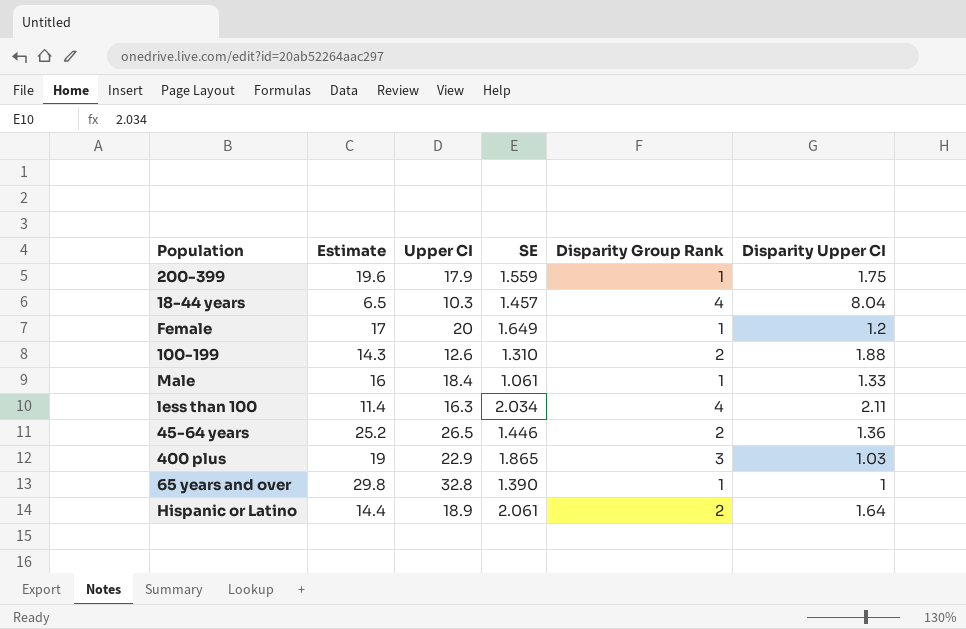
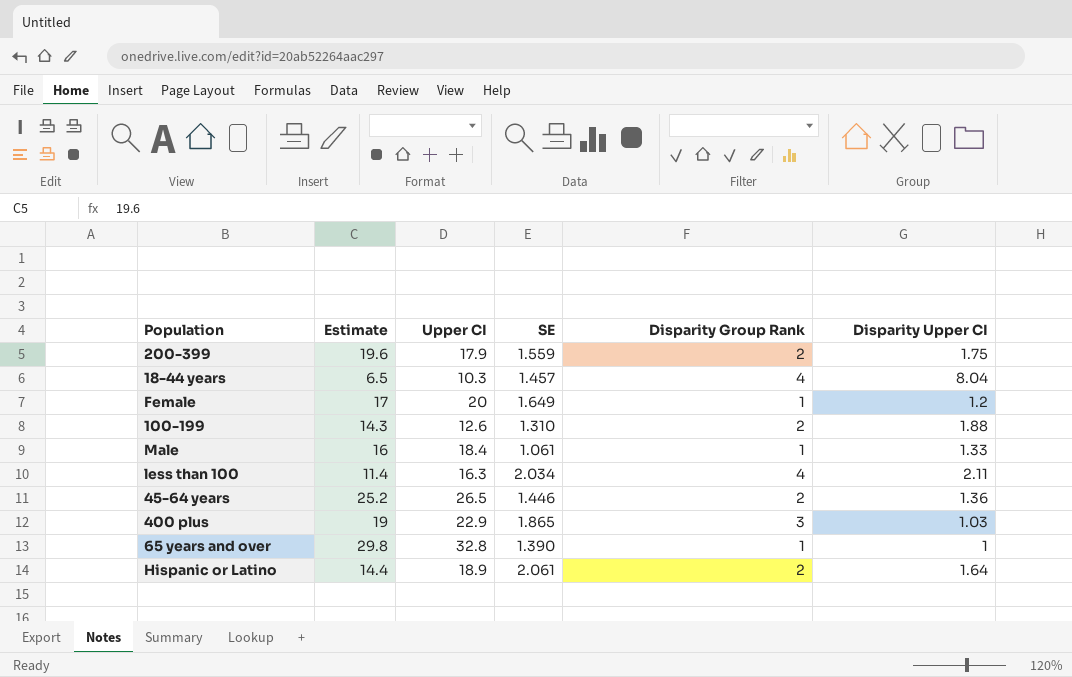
200-399 | Disparity Group Rank: 1 -> 2

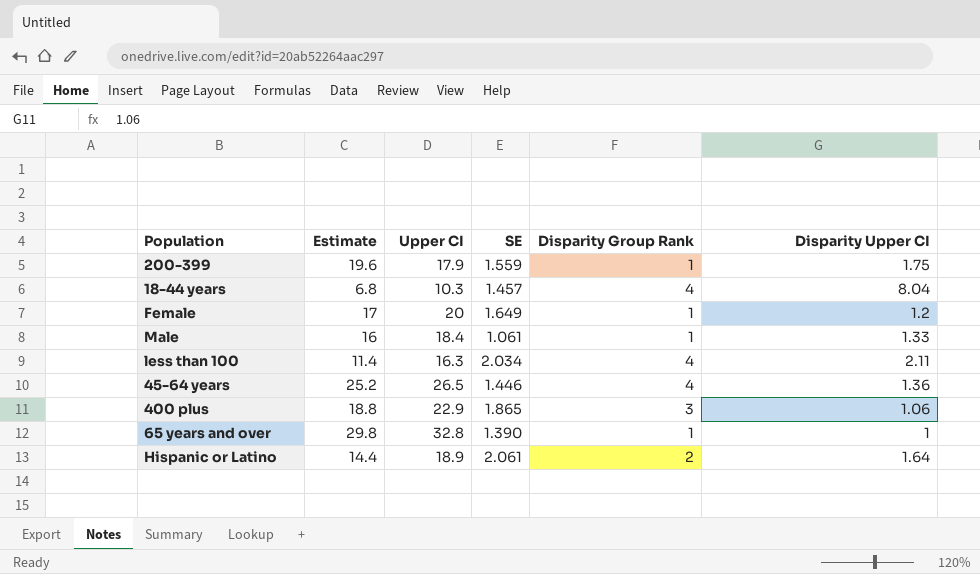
row 100-199: 14.3 | 12.6 | 1.310 | 2 | 1.88 -> none
200-399 | Disparity Group Rank: 2 -> 1
18-44 years | Estimate: 6.5 -> 6.8
45-64 years | Disparity Group Rank: 2 -> 4
400 plus | Estimate: 19 -> 18.8
400 plus | Disparity Upper CI: 1.03 -> 1.06

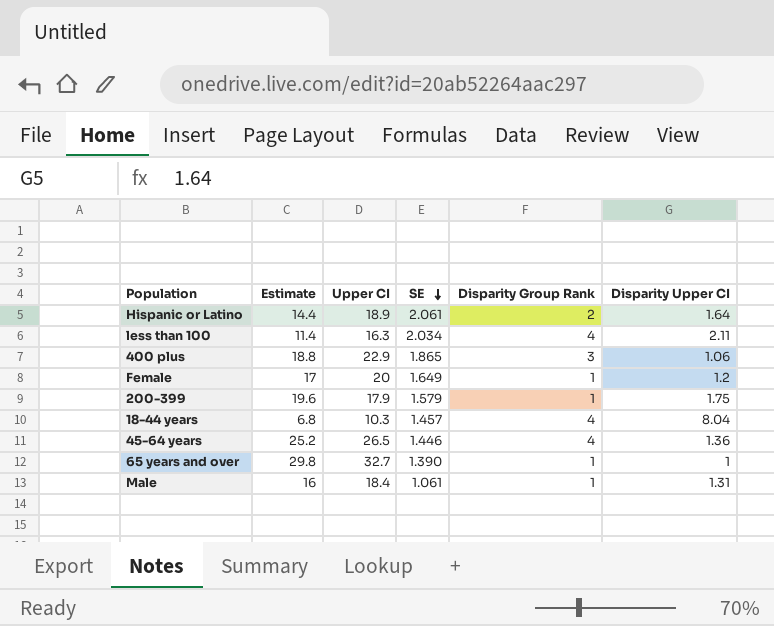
row order: none -> SE descending
200-399 | SE: 1.559 -> 1.579
65 years and over | Upper CI: 32.8 -> 32.7
Male | Disparity Upper CI: 1.33 -> 1.31

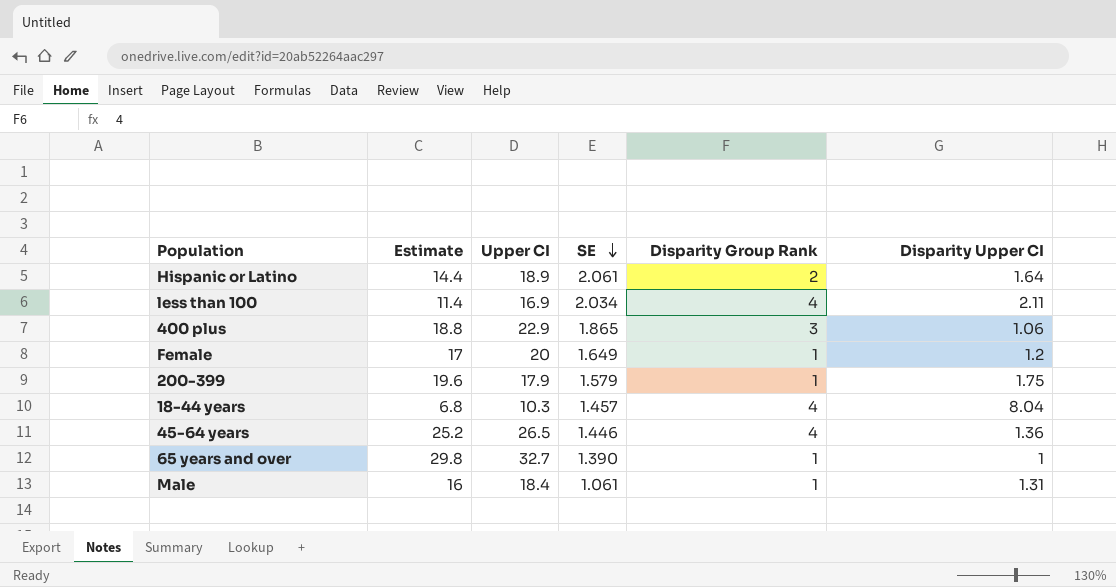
less than 100 | Upper CI: 16.3 -> 16.9

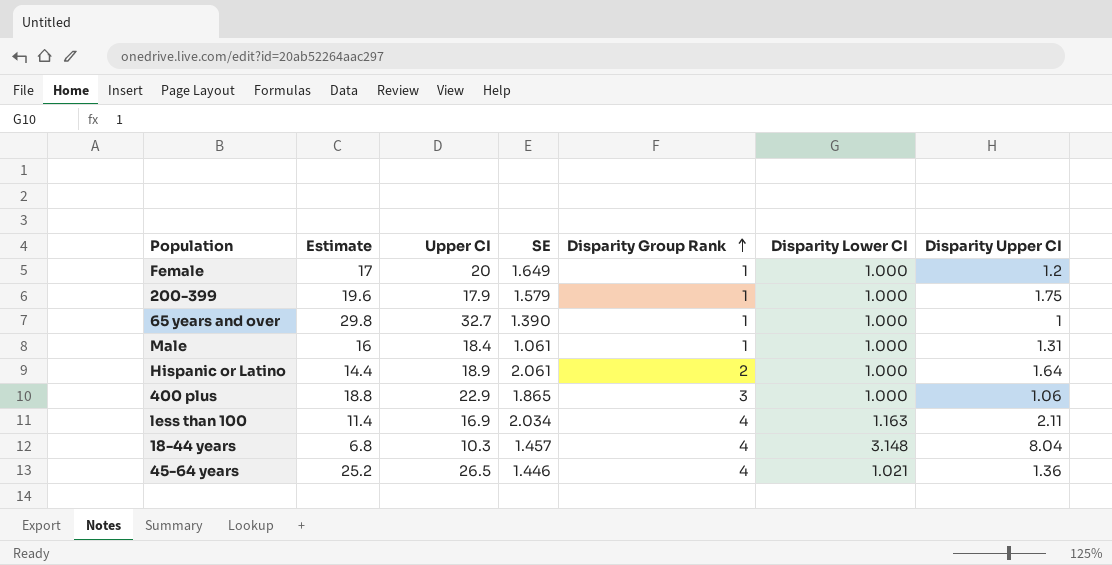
row order: SE descending -> Disparity Group Rank ascending
column Disparity Lower CI | position: none -> 6

